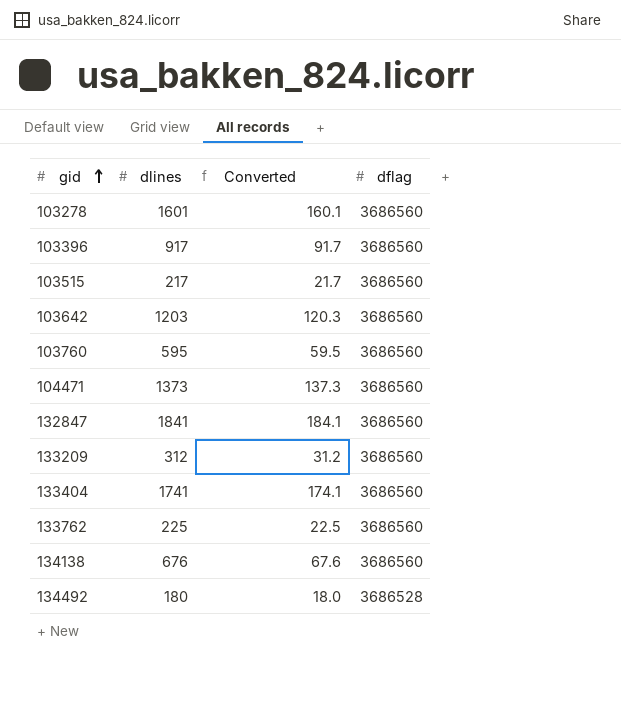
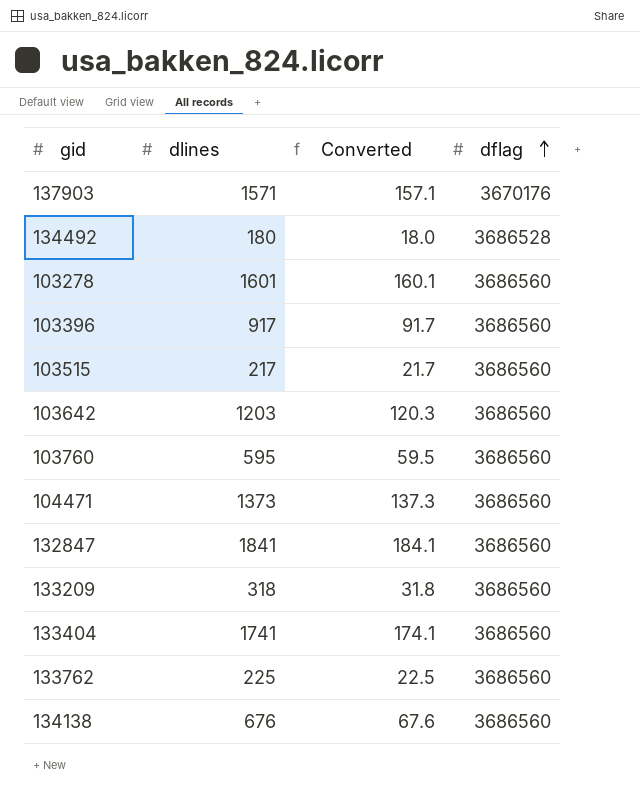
row order: gid ascending -> dflag ascending
row 137903: none -> 1571 | 157.1 | 3670176
133209 | dlines: 312 -> 318
133209 | Converted: 31.2 -> 31.8

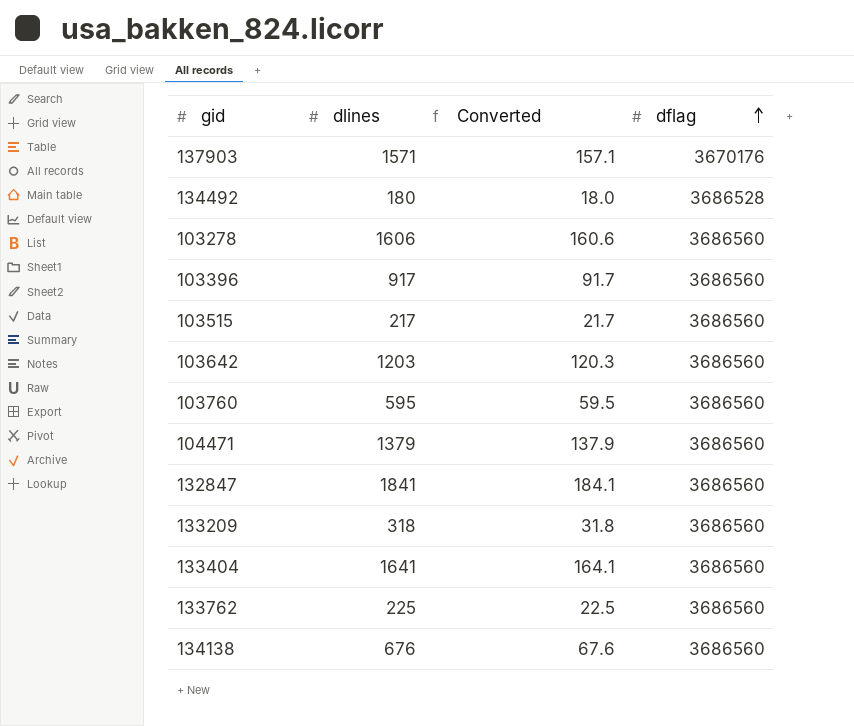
103278 | dlines: 1601 -> 1606
103278 | Converted: 160.1 -> 160.6
104471 | dlines: 1373 -> 1379
104471 | Converted: 137.3 -> 137.9
133404 | dlines: 1741 -> 1641
133404 | Converted: 174.1 -> 164.1

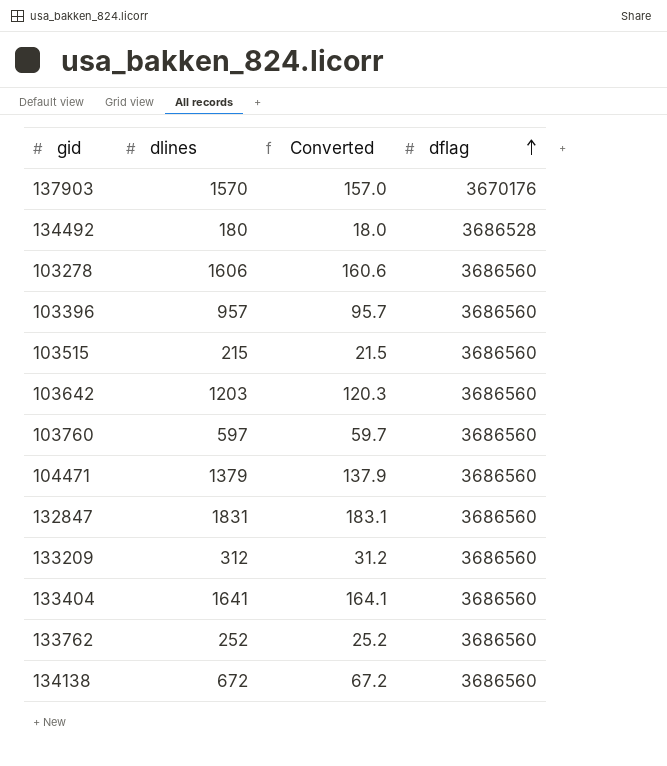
137903 | dlines: 1571 -> 1570
137903 | Converted: 157.1 -> 157.0
103396 | dlines: 917 -> 957
103396 | Converted: 91.7 -> 95.7
103515 | dlines: 217 -> 215
103515 | Converted: 21.7 -> 21.5
103760 | dlines: 595 -> 597
103760 | Converted: 59.5 -> 59.7
132847 | dlines: 1841 -> 1831
132847 | Converted: 184.1 -> 183.1
133209 | dlines: 318 -> 312
133209 | Converted: 31.8 -> 31.2
133762 | dlines: 225 -> 252
133762 | Converted: 22.5 -> 25.2
134138 | dlines: 676 -> 672
134138 | Converted: 67.6 -> 67.2

